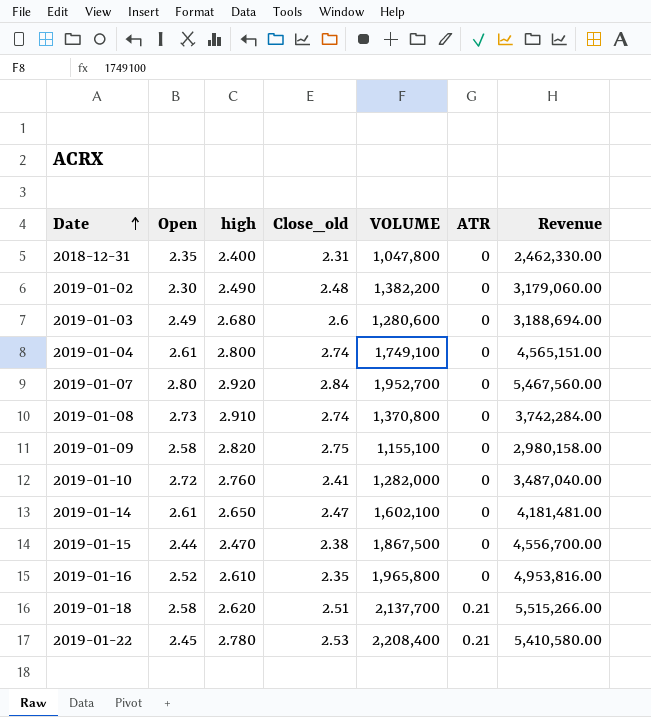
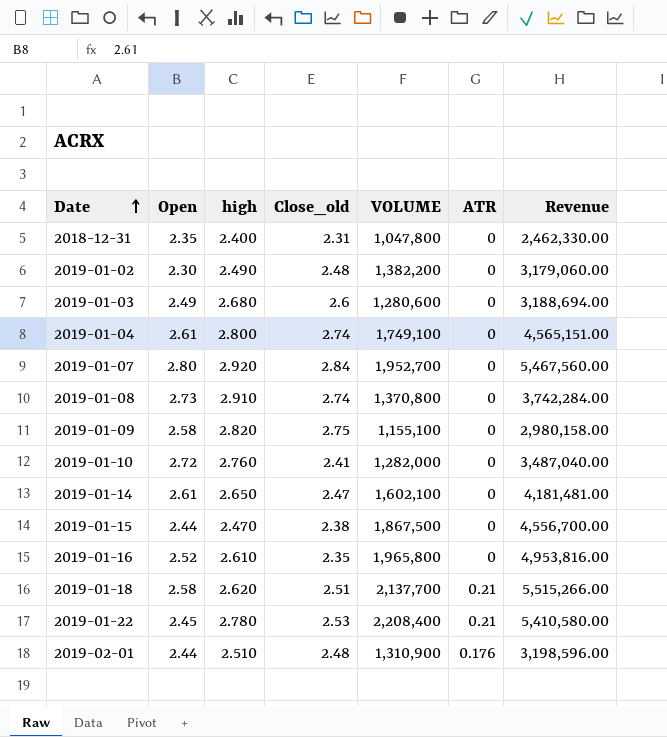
row 2019-02-01: none -> 2.44 | 2.510 | 2.48 | 1,310,900 | 0.176 | 3,198,596.00

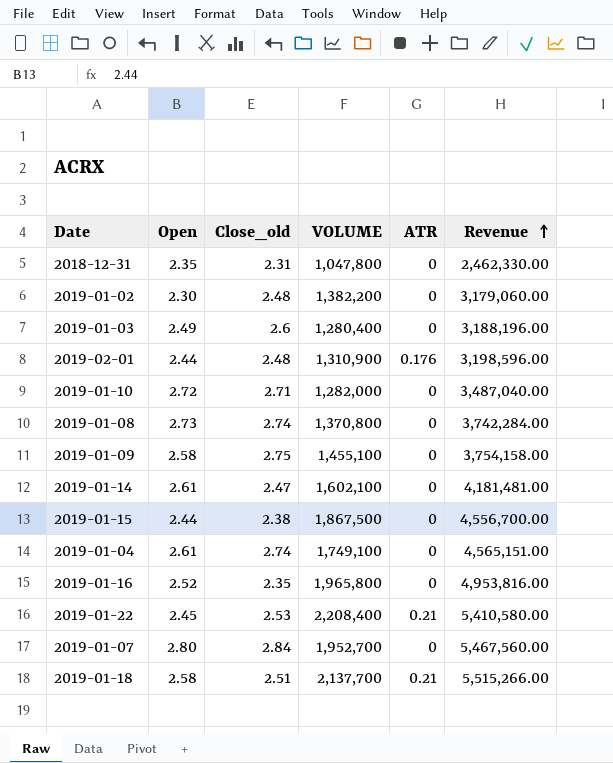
row order: Date ascending -> Revenue ascending
column high | position: 3 -> none
2019-01-03 | VOLUME: 1,280,600 -> 1,280,400
2019-01-03 | Revenue: 3,188,694.00 -> 3,188,196.00
2019-01-10 | Close_old: 2.41 -> 2.71
2019-01-09 | VOLUME: 1,155,100 -> 1,455,100
2019-01-09 | Revenue: 2,980,158.00 -> 3,754,158.00

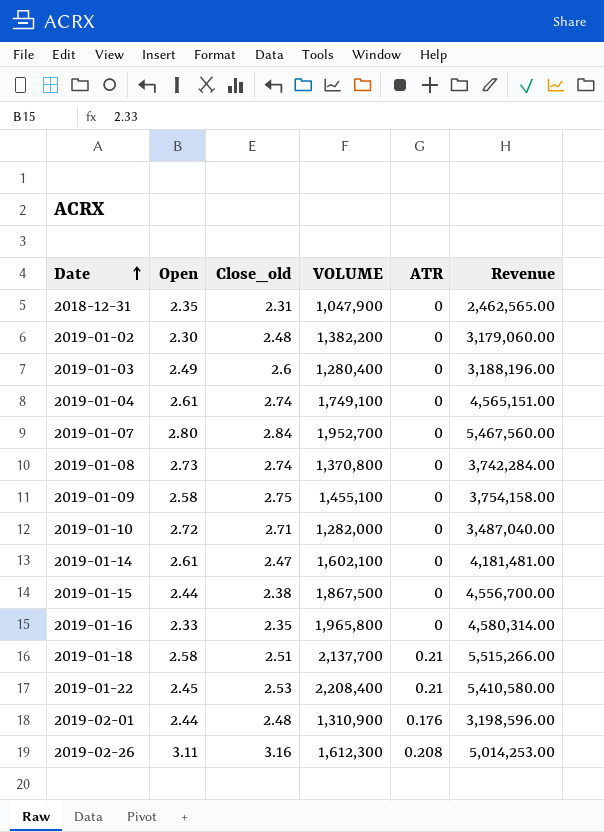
row order: Revenue ascending -> Date ascending
2018-12-31 | VOLUME: 1,047,800 -> 1,047,900
2018-12-31 | Revenue: 2,462,330.00 -> 2,462,565.00
2019-01-16 | Open: 2.52 -> 2.33
2019-01-16 | Revenue: 4,953,816.00 -> 4,580,314.00
row 2019-02-26: none -> 3.11 | 3.16 | 1,612,300 | 0.208 | 5,014,253.00

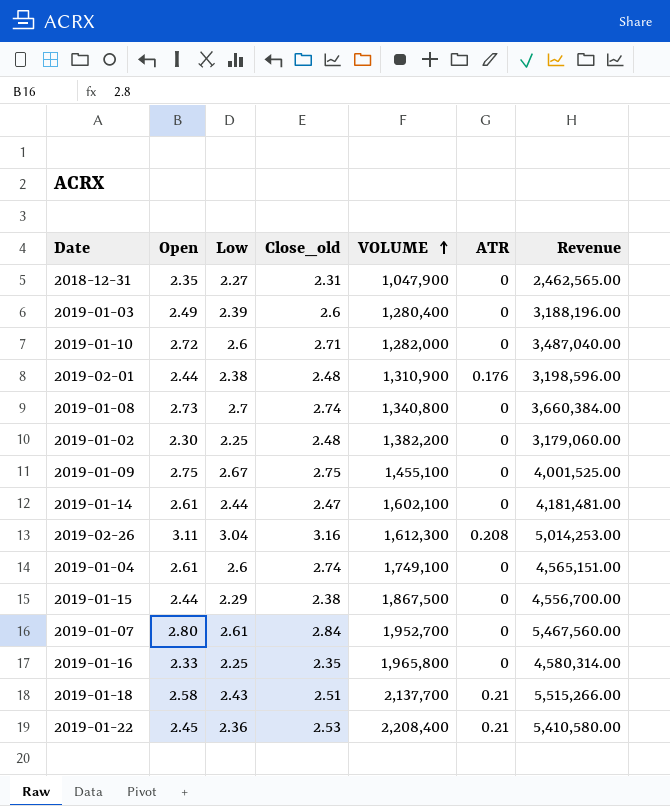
row order: Date ascending -> VOLUME ascending
column Low | position: none -> 3
2019-01-08 | VOLUME: 1,370,800 -> 1,340,800
2019-01-08 | Revenue: 3,742,284.00 -> 3,660,384.00
2019-01-09 | Open: 2.58 -> 2.75
2019-01-09 | Revenue: 3,754,158.00 -> 4,001,525.00

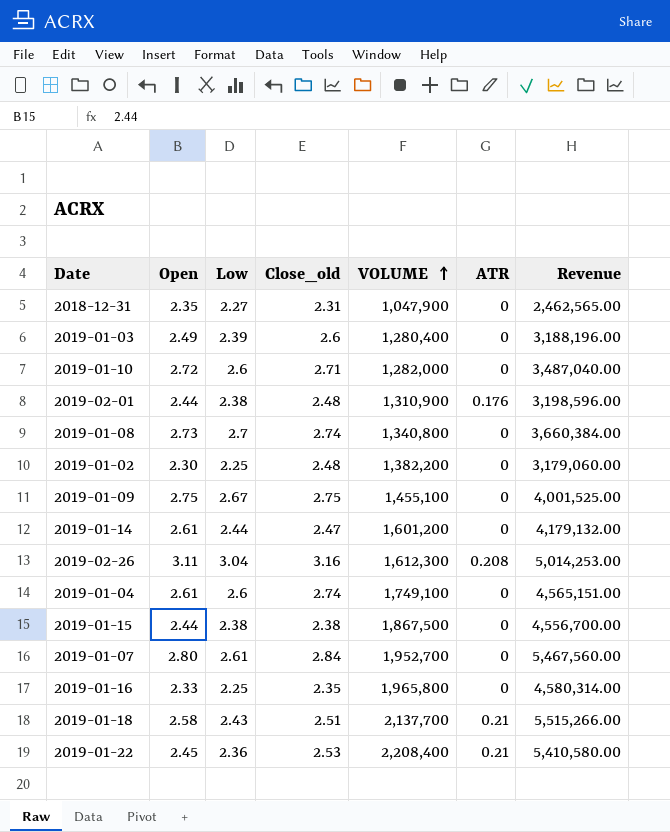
2019-01-14 | VOLUME: 1,602,100 -> 1,601,200
2019-01-14 | Revenue: 4,181,481.00 -> 4,179,132.00
2019-01-15 | Low: 2.29 -> 2.38

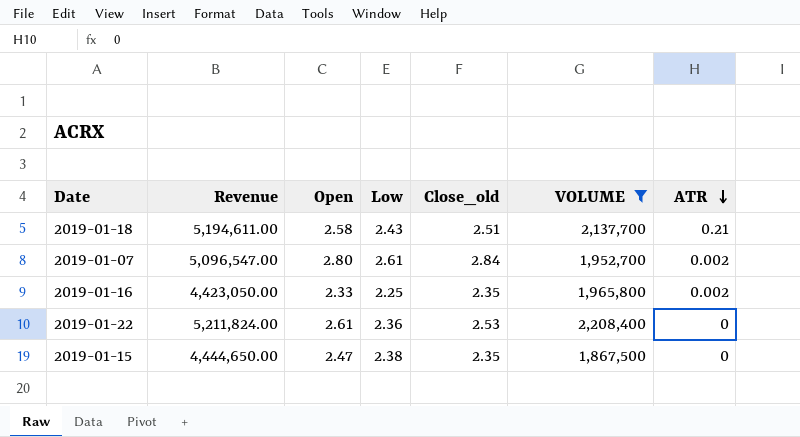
filter: none -> VOLUME >= 1,867,500
row order: VOLUME ascending -> ATR descending
column Revenue | formula: [Open] * [VOLUME] -> [Low] * [VOLUME]
column Revenue | position: 7 -> 2
2019-01-07 | ATR: 0 -> 0.002
2019-01-16 | ATR: 0 -> 0.002
2019-01-22 | Open: 2.45 -> 2.61
2019-01-22 | ATR: 0.21 -> 0
2019-01-15 | Open: 2.44 -> 2.47
2019-01-15 | Close_old: 2.38 -> 2.35

